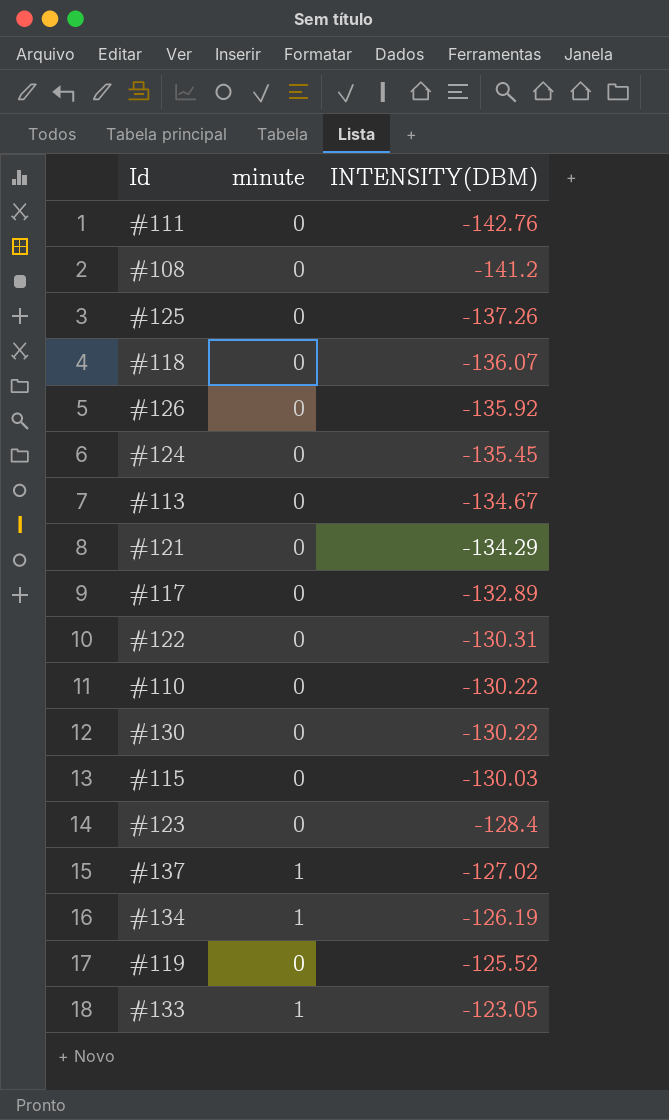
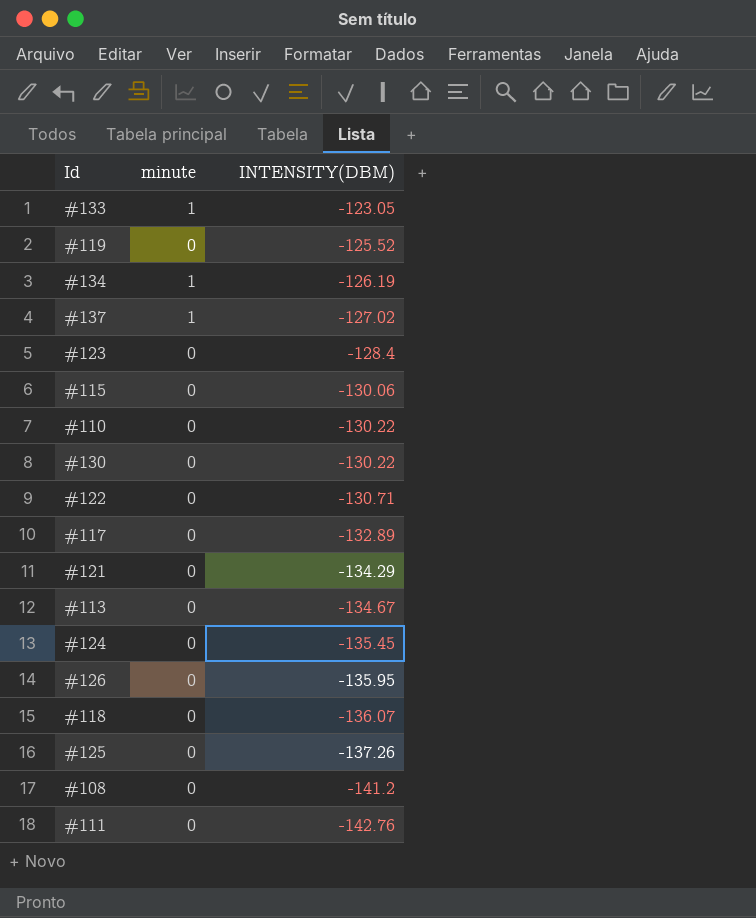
row order: INTENSITY(DBM) ascending -> INTENSITY(DBM) descending
#115 | INTENSITY(DBM): -130.03 -> -130.06
#122 | INTENSITY(DBM): -130.31 -> -130.71
#126 | INTENSITY(DBM): -135.92 -> -135.95

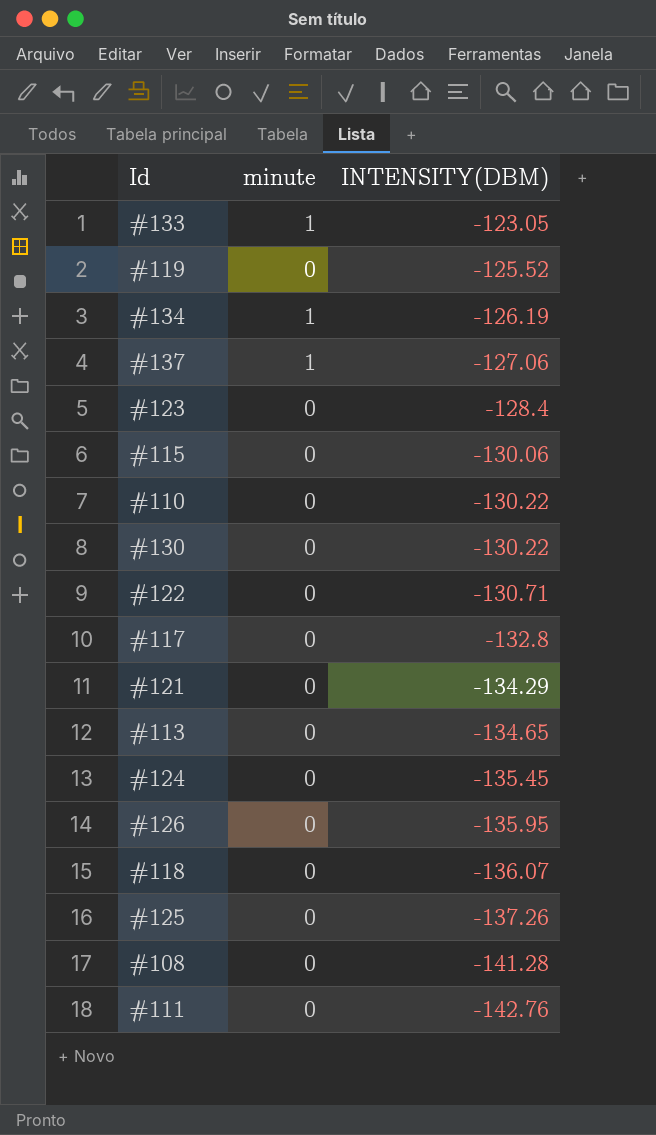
#137 | INTENSITY(DBM): -127.02 -> -127.06
#117 | INTENSITY(DBM): -132.89 -> -132.8
#113 | INTENSITY(DBM): -134.67 -> -134.65
#108 | INTENSITY(DBM): -141.2 -> -141.28

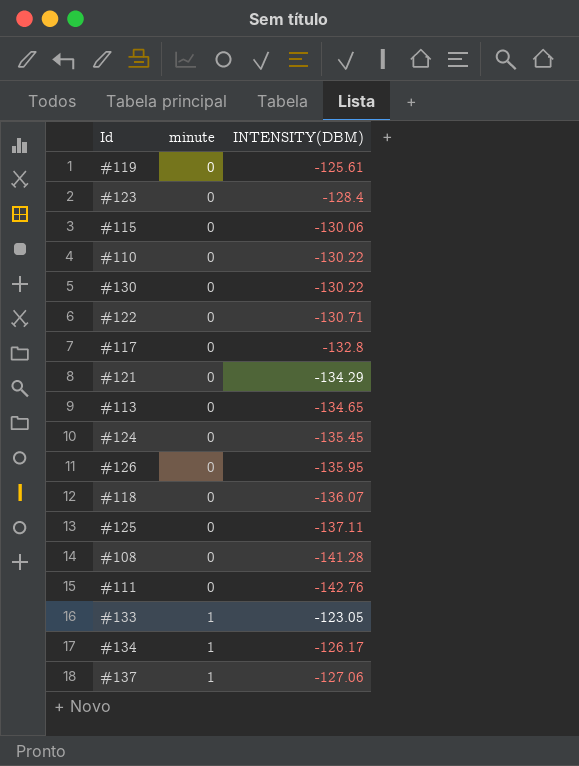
row order: INTENSITY(DBM) descending -> minute ascending
#119 | INTENSITY(DBM): -125.52 -> -125.61
#125 | INTENSITY(DBM): -137.26 -> -137.11
#134 | INTENSITY(DBM): -126.19 -> -126.17

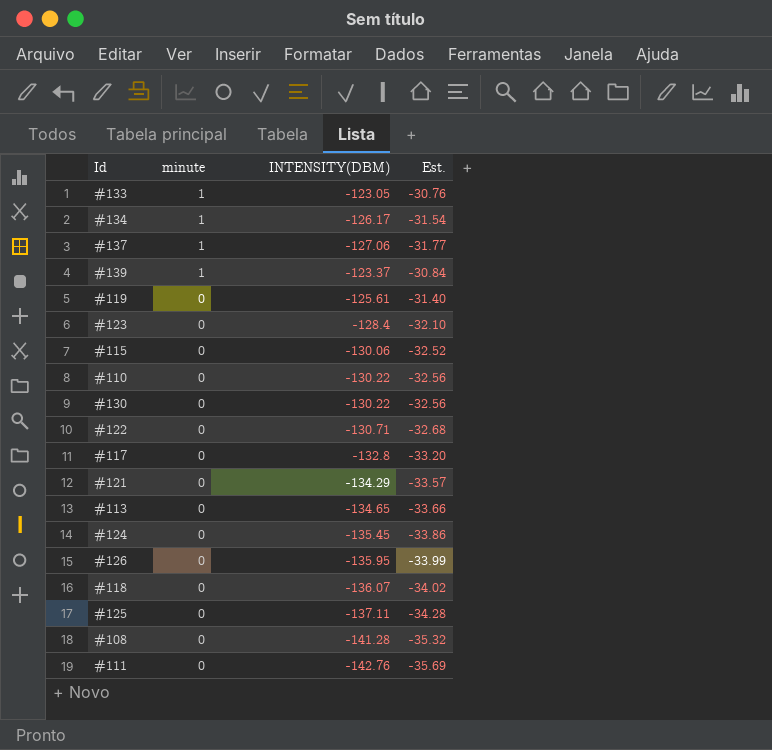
row order: minute ascending -> minute descending
column Est. | formula: none -> [INTENSITY(DBM)] * 0.25
row #139: none -> 1 | -123.37 | -30.84

